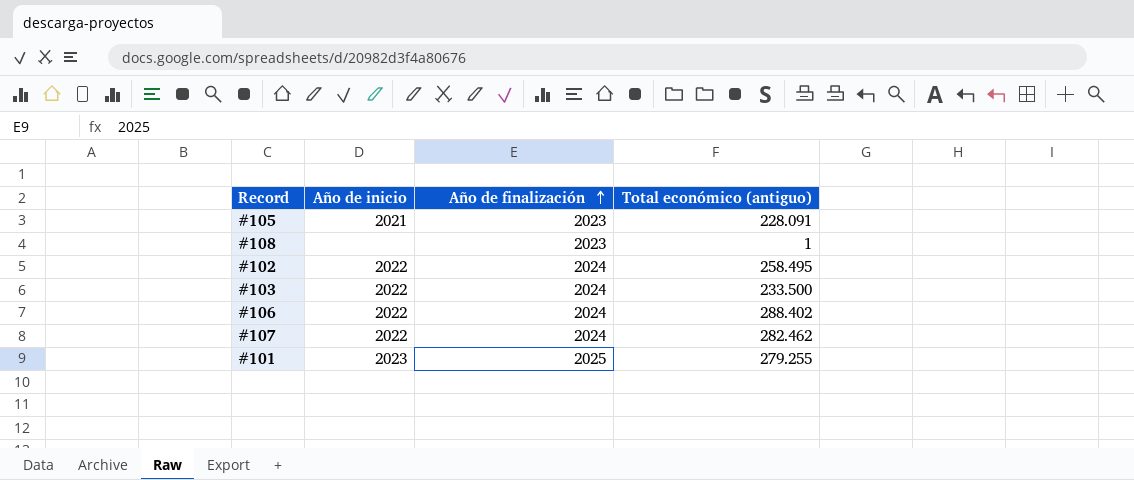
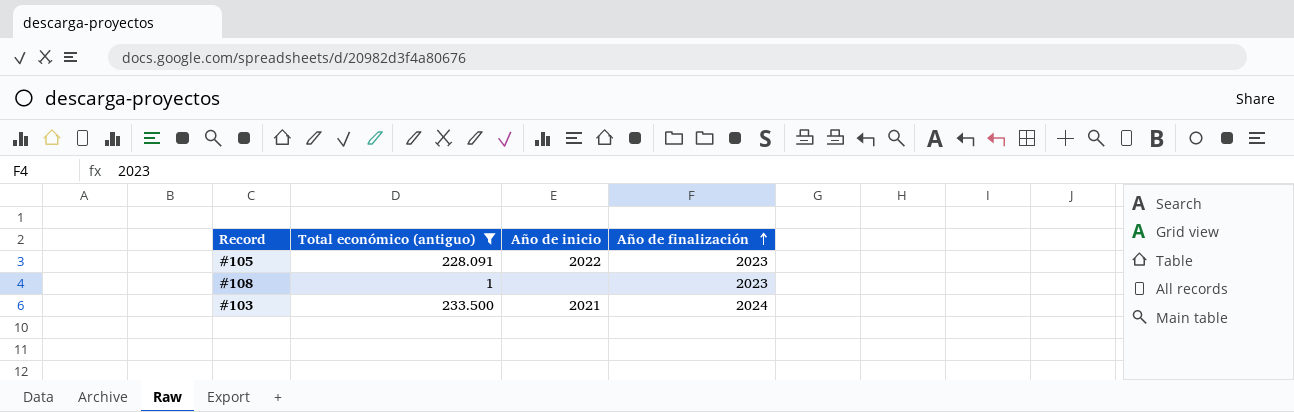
filter: none -> Total económico (antiguo) <= 233.500
column Total económico (antiguo) | position: 4 -> 2
#105 | Año de inicio: 2021 -> 2022
#103 | Año de inicio: 2022 -> 2021

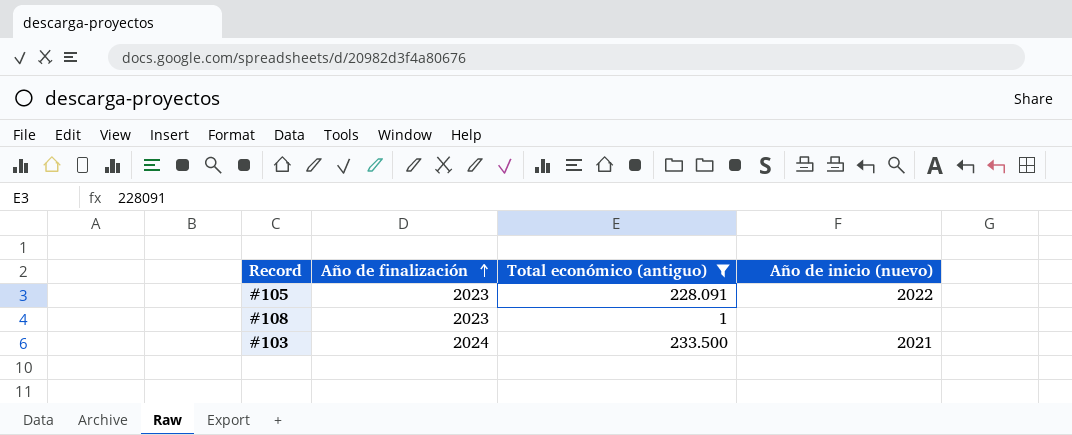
column Año de finalización | position: 4 -> 2
column name: Año de inicio -> Año de inicio (nuevo)

